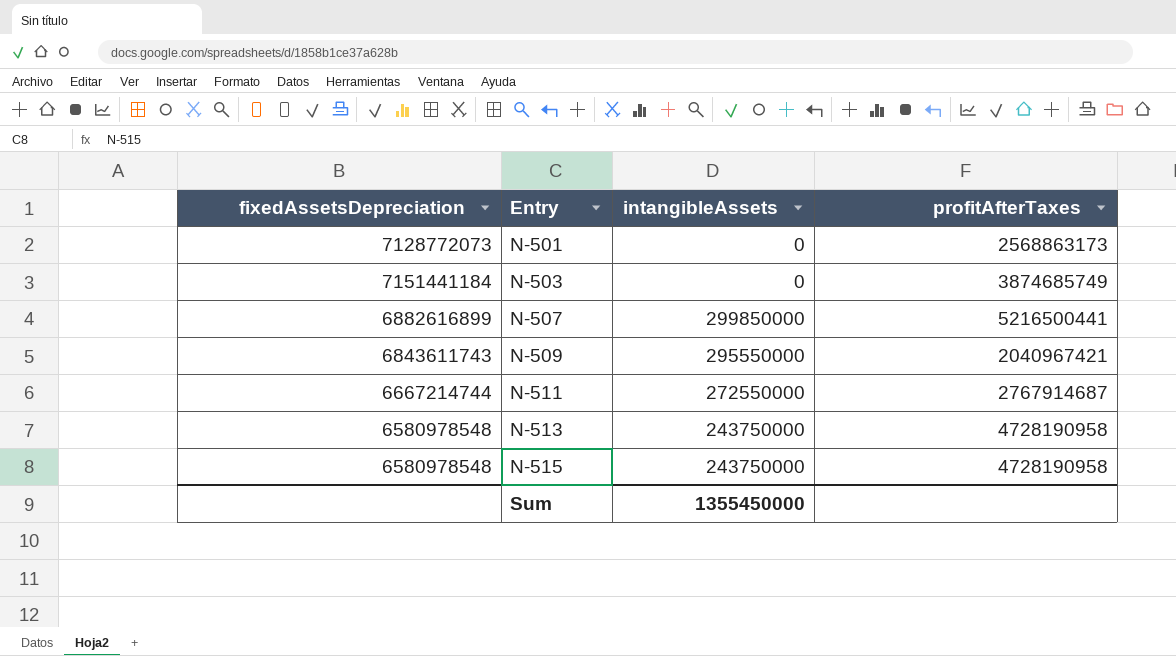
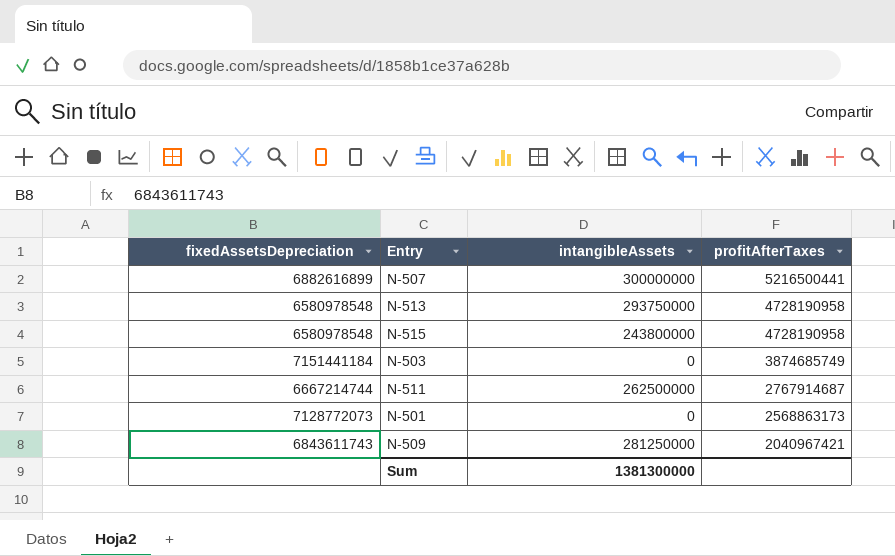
row order: Entry ascending -> profitAfterTaxes descending
N-507 | intangibleAssets: 299850000 -> 300000000
N-513 | intangibleAssets: 243750000 -> 293750000
N-515 | intangibleAssets: 243750000 -> 243800000
N-511 | intangibleAssets: 272550000 -> 262500000
N-509 | intangibleAssets: 295550000 -> 281250000
Sum | intangibleAssets: 1355450000 -> 1381300000

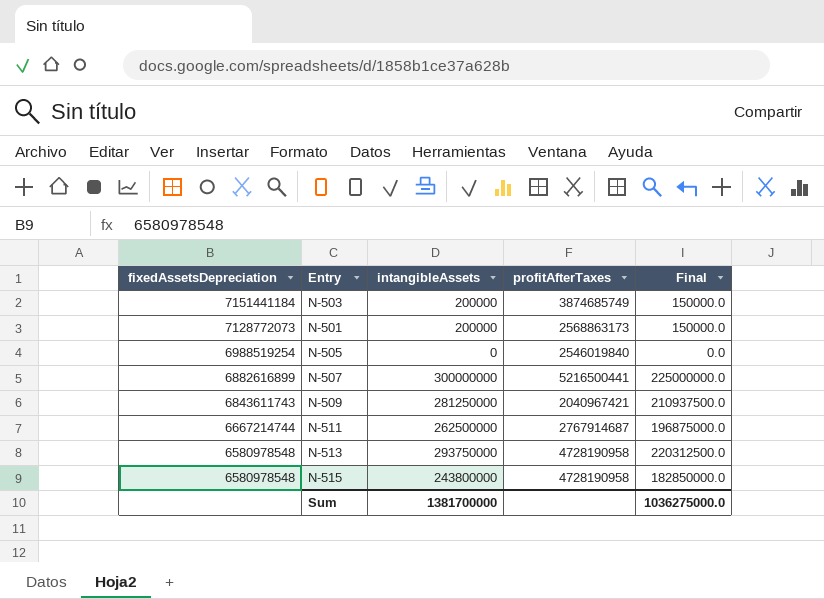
row order: profitAfterTaxes descending -> fixedAssetsDepreciation descending
column Final | formula: none -> [intangibleAssets] * 0.75
N-503 | intangibleAssets: 0 -> 200000
N-501 | intangibleAssets: 0 -> 200000
row N-505: none -> 6988519254 | 0 | 2546019840 | 0.0
Sum | intangibleAssets: 1381300000 -> 1381700000

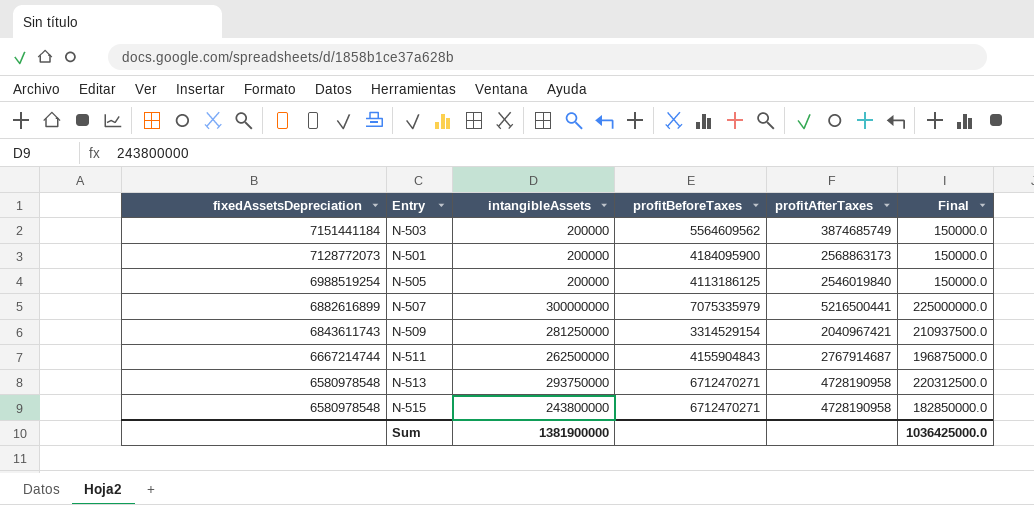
column profitBeforeTaxes | position: none -> 4
N-505 | intangibleAssets: 0 -> 200000
N-505 | Final: 0.0 -> 150000.0
Sum | intangibleAssets: 1381700000 -> 1381900000
Sum | Final: 1036275000.0 -> 1036425000.0

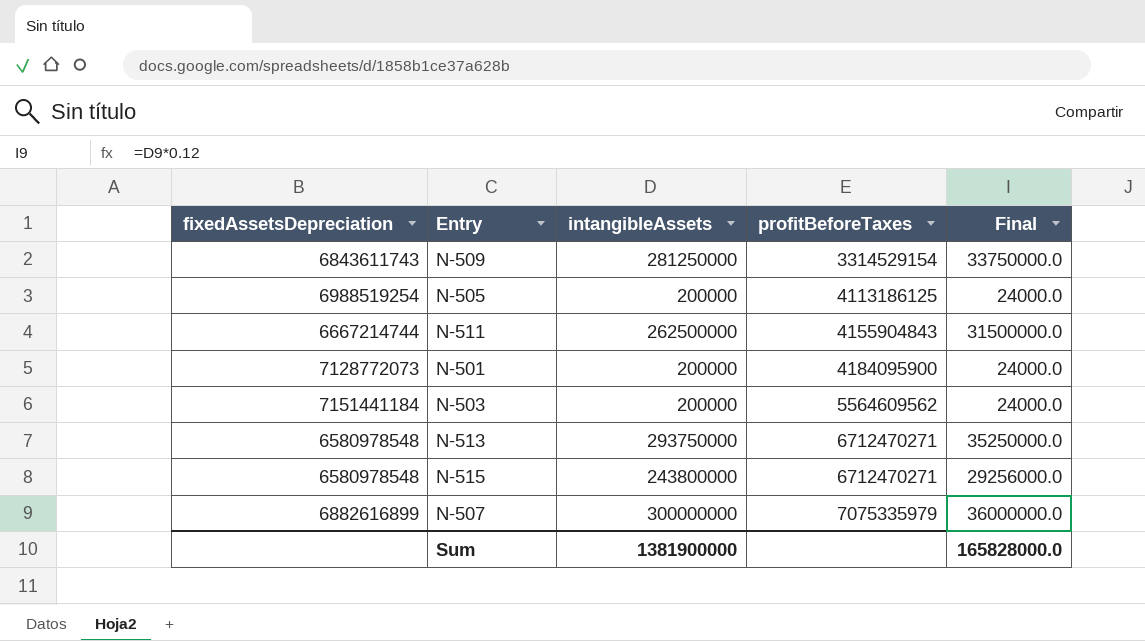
row order: fixedAssetsDepreciation descending -> profitBeforeTaxes ascending
column profitAfterTaxes | position: 5 -> none
column Final | formula: [intangibleAssets] * 0.75 -> [intangibleAssets] * 0.12
Sum | Final: 1036425000.0 -> 165828000.0

